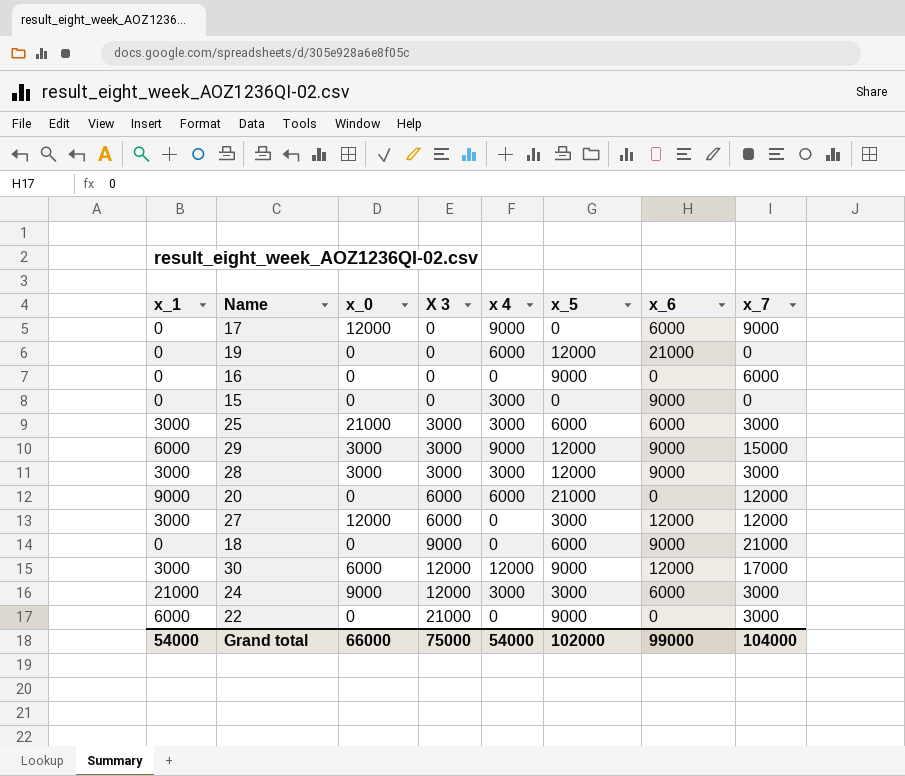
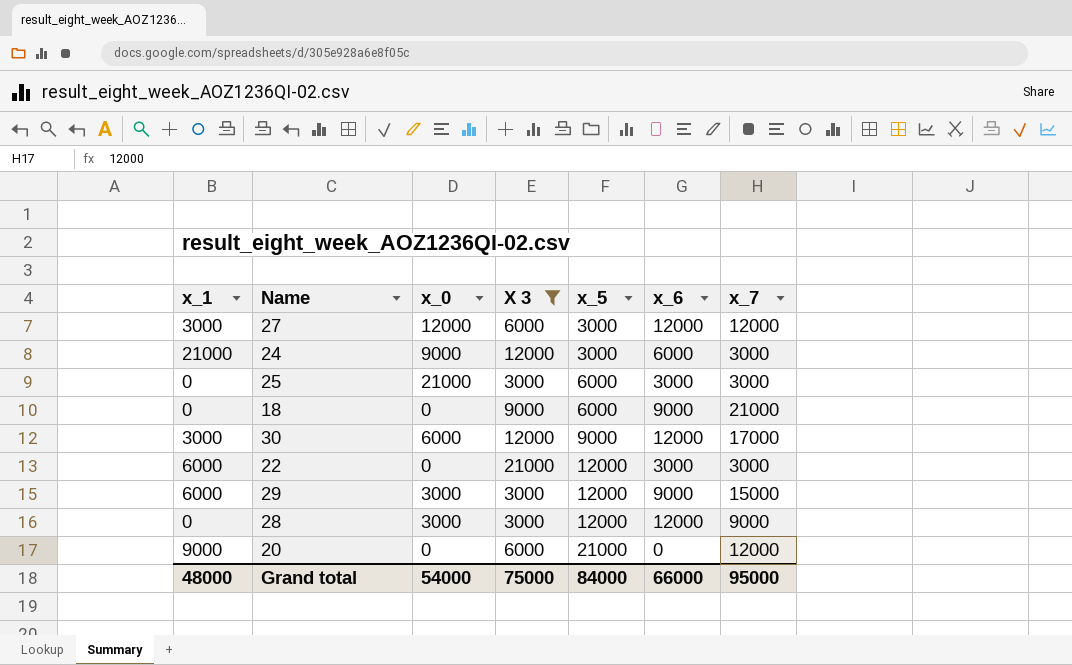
filter: none -> X 3 != 0
row order: X 3 ascending -> x_5 ascending
column x 4 | position: 5 -> none
25 | x_1: 3000 -> 0
25 | x_6: 6000 -> 3000
22 | x_5: 9000 -> 12000
22 | x_6: 0 -> 3000
28 | x_1: 3000 -> 0
28 | x_6: 9000 -> 12000
28 | x_7: 3000 -> 9000
Grand total | x_1: 54000 -> 48000
Grand total | x_0: 66000 -> 54000
Grand total | x_5: 102000 -> 84000
Grand total | x_6: 99000 -> 66000
Grand total | x_7: 104000 -> 95000

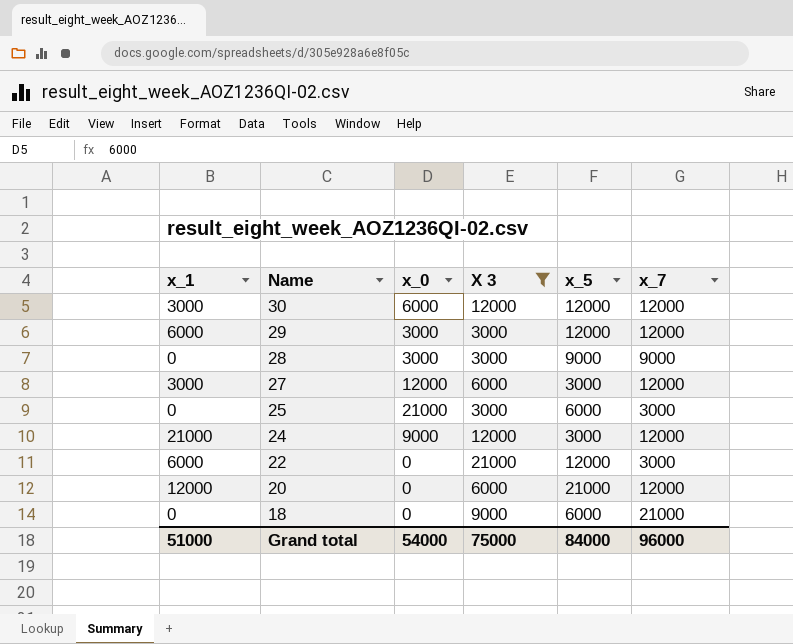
row order: x_5 ascending -> Name descending
column x_6 | position: 6 -> none
30 | x_5: 9000 -> 12000
30 | x_7: 17000 -> 12000
29 | x_7: 15000 -> 12000
28 | x_5: 12000 -> 9000
24 | x_7: 3000 -> 12000
20 | x_1: 9000 -> 12000
Grand total | x_1: 48000 -> 51000
Grand total | x_7: 95000 -> 96000

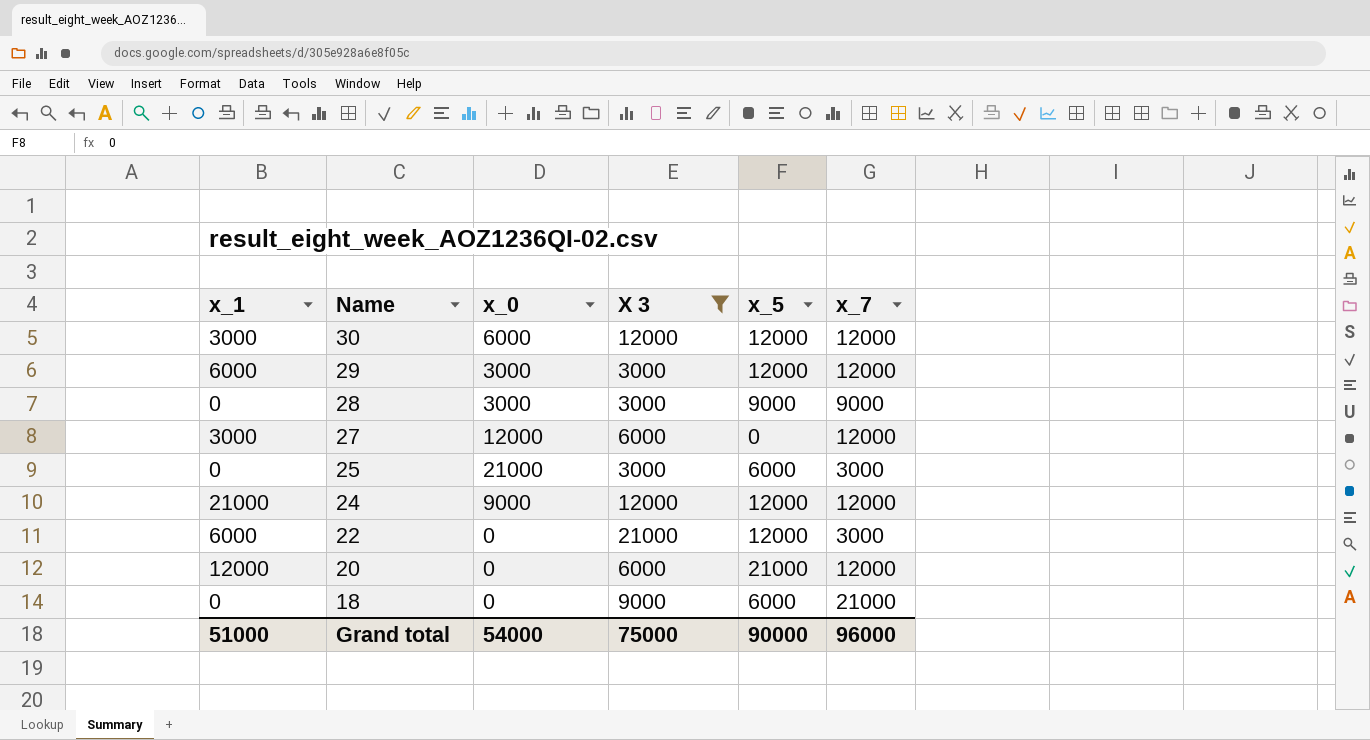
27 | x_5: 3000 -> 0
24 | x_5: 3000 -> 12000
Grand total | x_5: 84000 -> 90000

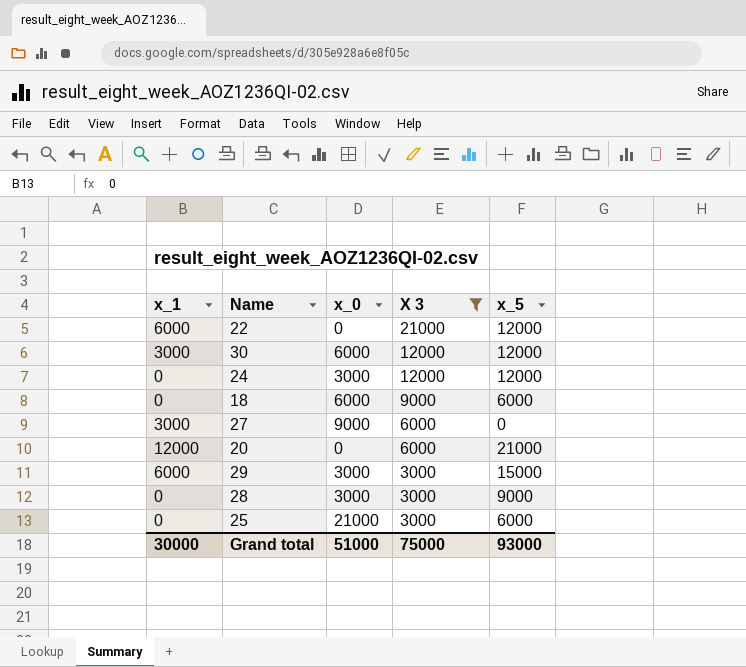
row order: Name descending -> X 3 descending
column x_7 | position: 6 -> none
24 | x_1: 21000 -> 0
24 | x_0: 9000 -> 3000
18 | x_0: 0 -> 6000
27 | x_0: 12000 -> 9000
29 | x_5: 12000 -> 15000
Grand total | x_1: 51000 -> 30000
Grand total | x_0: 54000 -> 51000
Grand total | x_5: 90000 -> 93000

